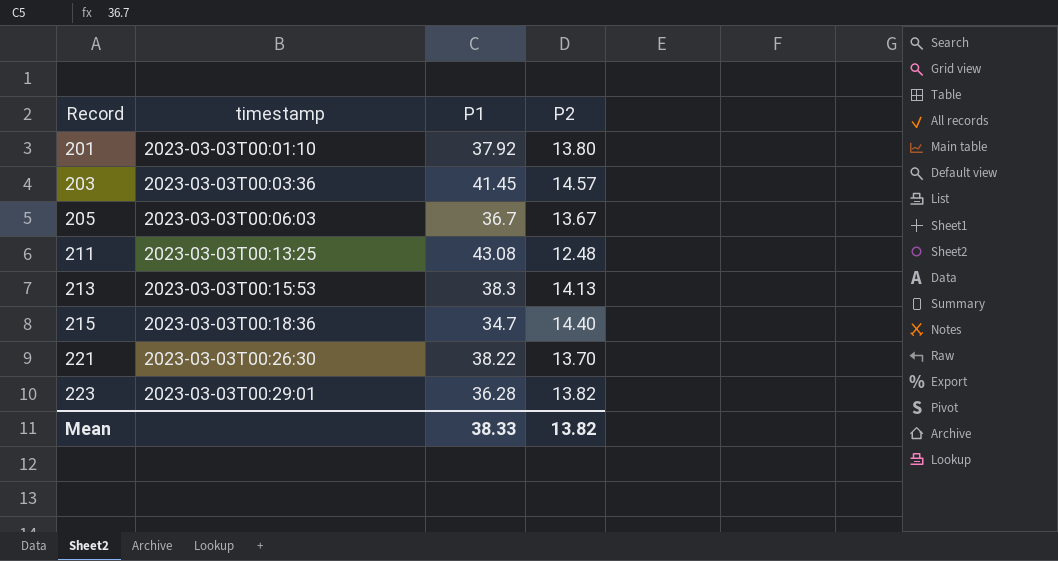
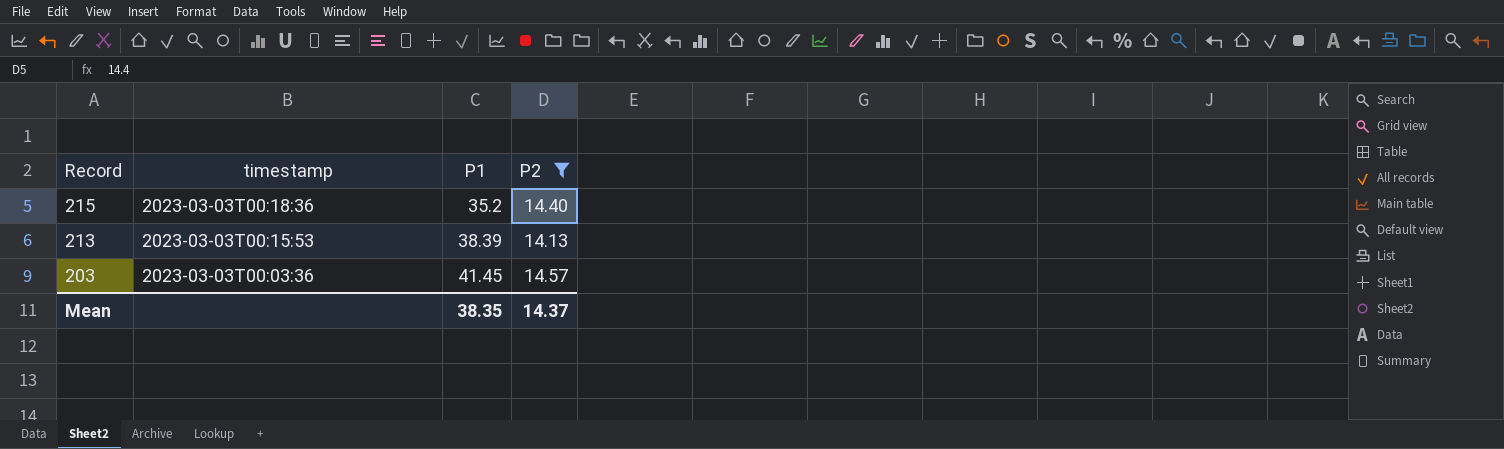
filter: none -> P2 >= 14.13
row order: Record ascending -> Record descending
215 | P1: 34.7 -> 35.2
213 | P1: 38.3 -> 38.39
Mean | P1: 38.33 -> 38.35
Mean | P2: 13.82 -> 14.37

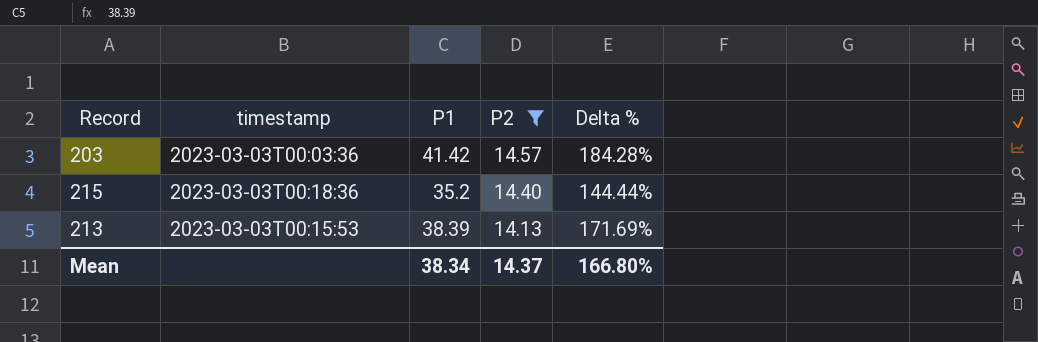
row order: Record descending -> P2 descending
column Delta % | formula: none -> ([P1] - [P2]) / [P2]
203 | P1: 41.45 -> 41.42
Mean | P1: 38.35 -> 38.34

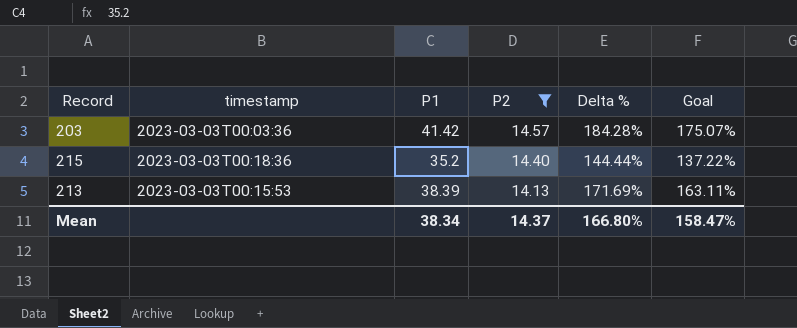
column Goal | formula: none -> [Delta %] * 0.95

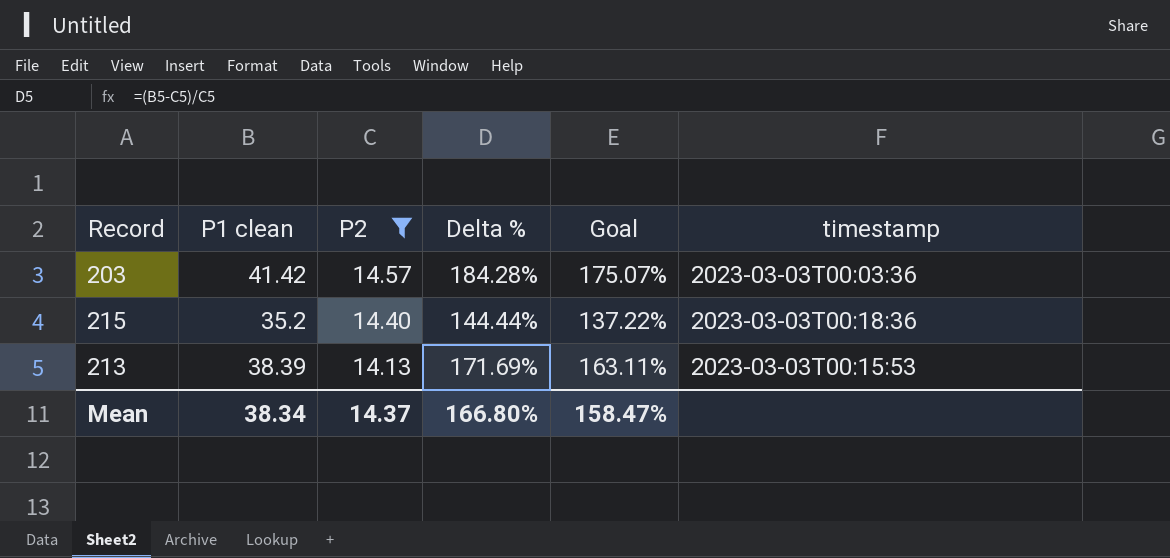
column name: P1 -> P1 clean
column timestamp | position: 2 -> 6

